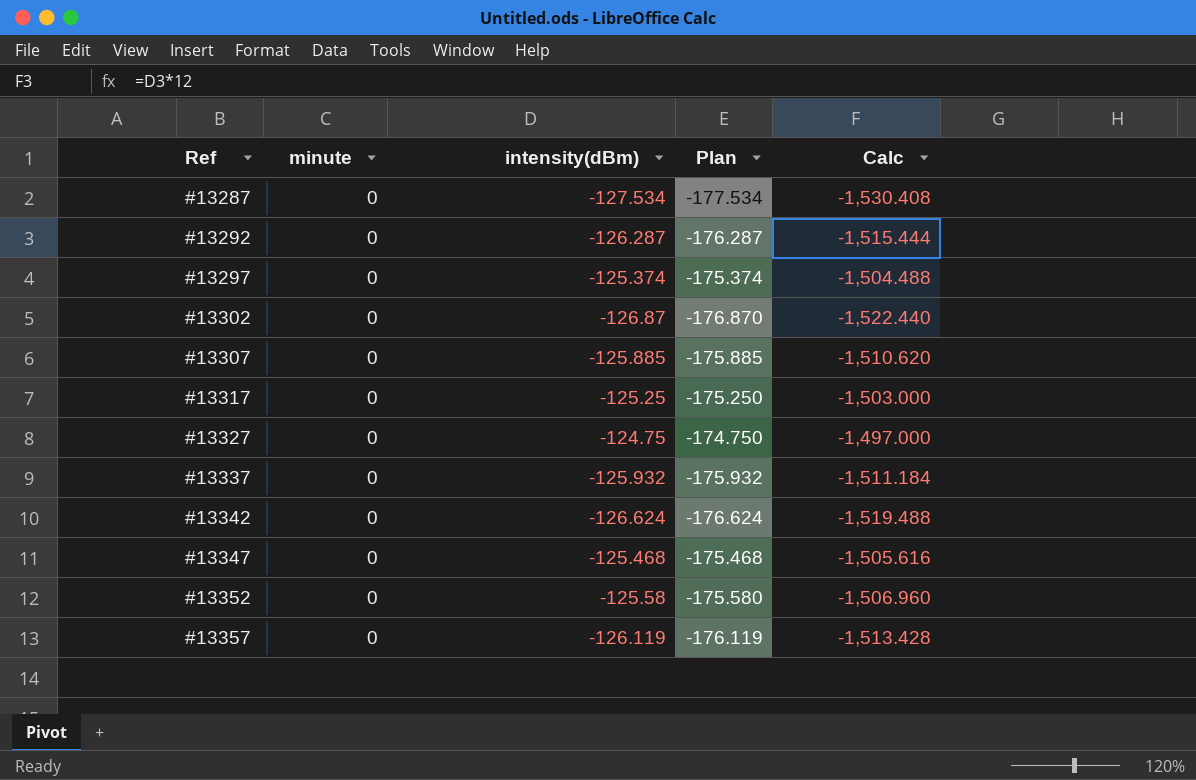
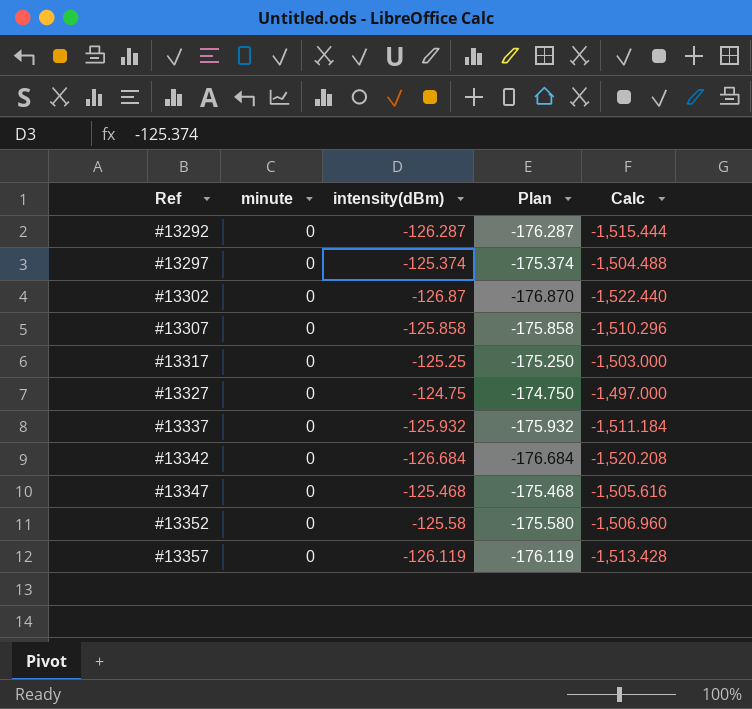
row #13287: 0 | -127.534 | -177.534 | -1,530.408 -> none
#13307 | intensity(dBm): -125.885 -> -125.858
#13307 | Plan: -175.885 -> -175.858
#13307 | Calc: -1,510.620 -> -1,510.296
#13342 | intensity(dBm): -126.624 -> -126.684
#13342 | Plan: -176.624 -> -176.684
#13342 | Calc: -1,519.488 -> -1,520.208

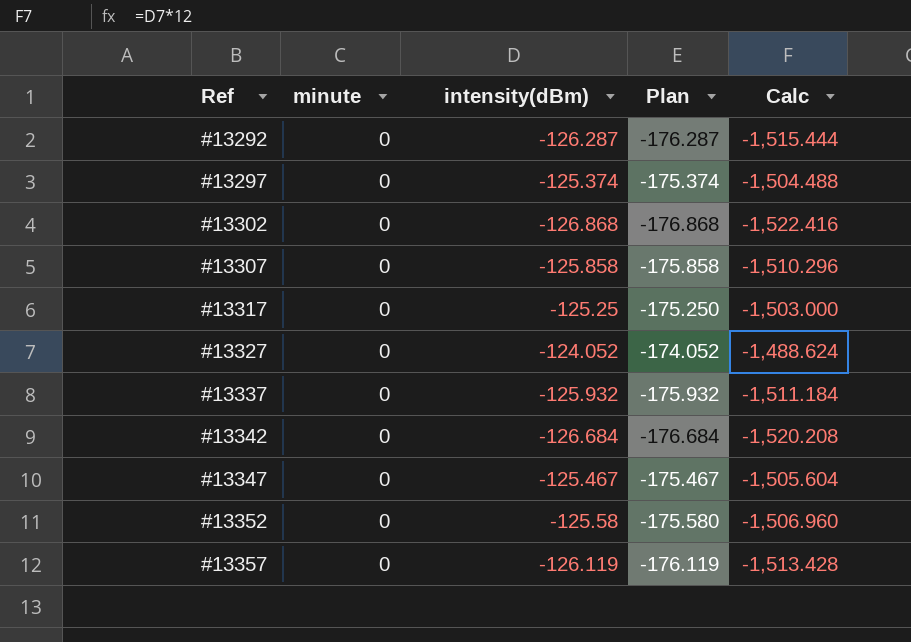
#13302 | intensity(dBm): -126.87 -> -126.868
#13302 | Plan: -176.870 -> -176.868
#13302 | Calc: -1,522.440 -> -1,522.416
#13327 | intensity(dBm): -124.75 -> -124.052
#13327 | Plan: -174.750 -> -174.052
#13327 | Calc: -1,497.000 -> -1,488.624
#13347 | intensity(dBm): -125.468 -> -125.467
#13347 | Plan: -175.468 -> -175.467
#13347 | Calc: -1,505.616 -> -1,505.604

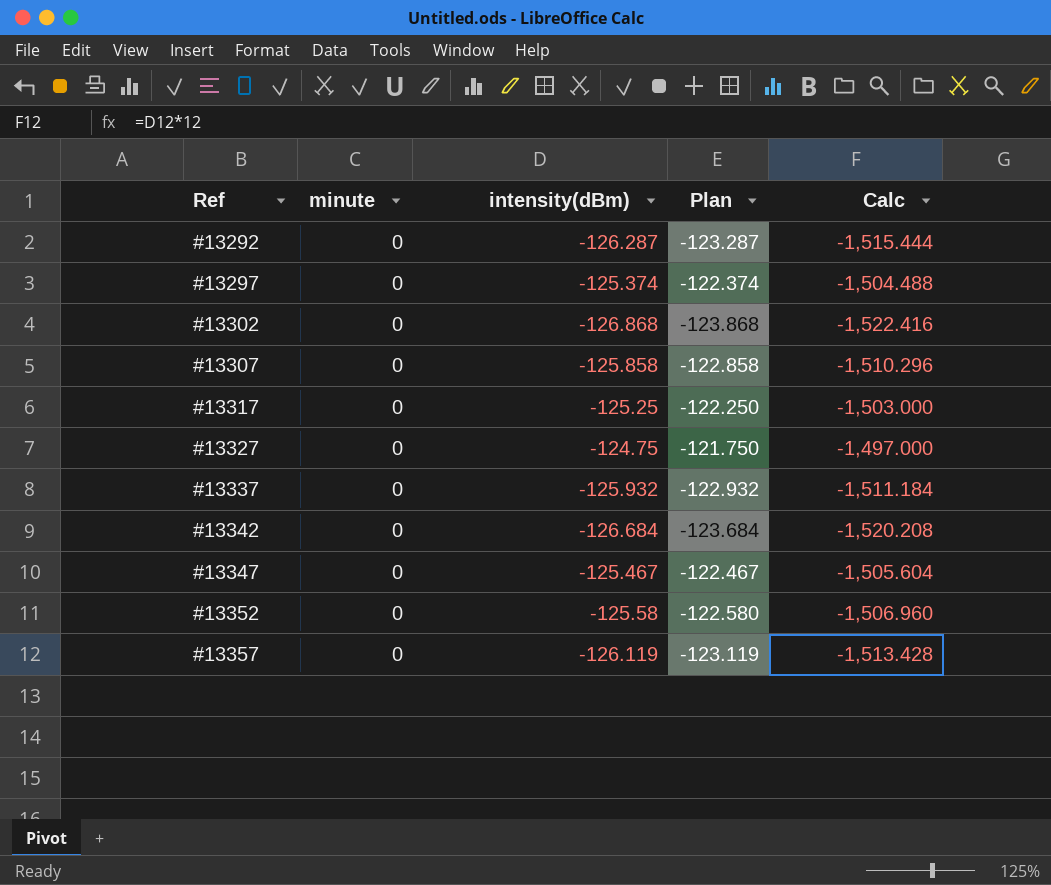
column Plan | formula: [intensity(dBm)] - 50 -> [intensity(dBm)] + 3
#13327 | intensity(dBm): -124.052 -> -124.75
#13327 | Calc: -1,488.624 -> -1,497.000

